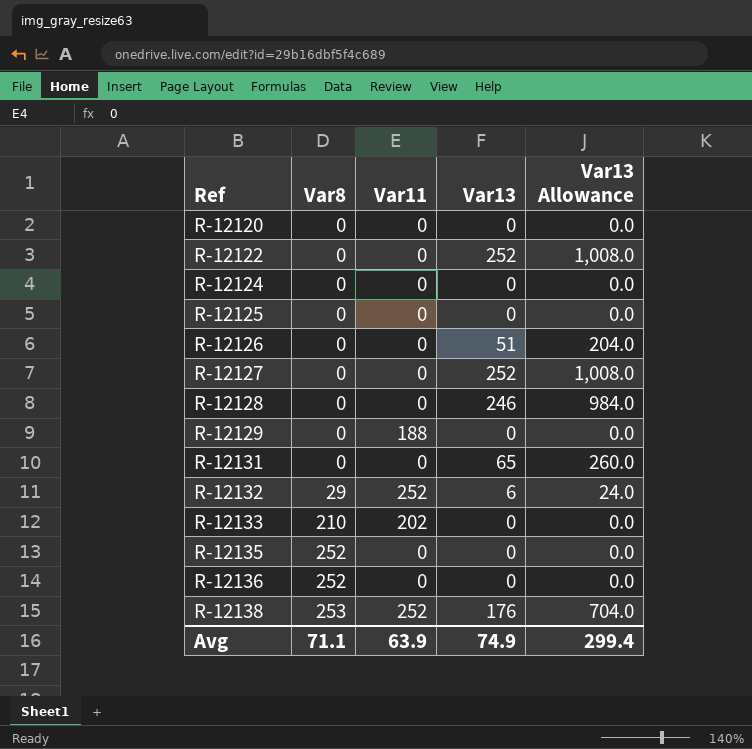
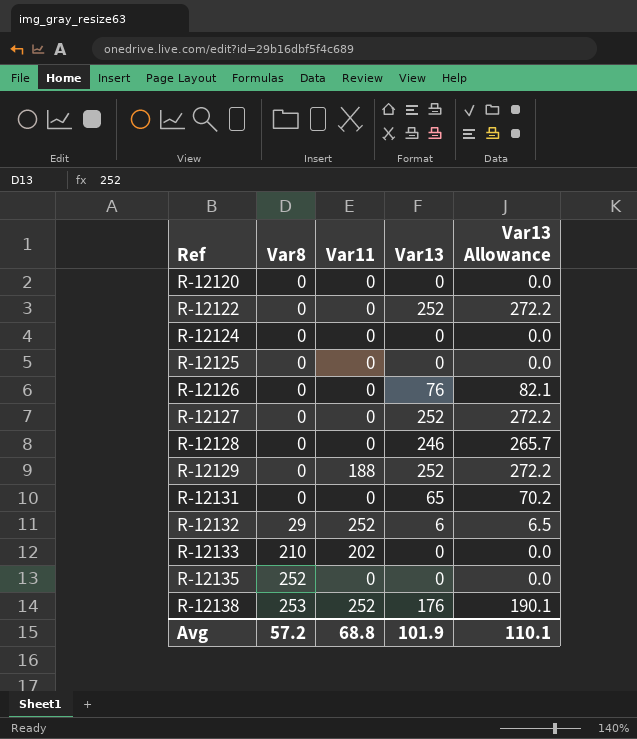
column Var13 Allowance | formula: [Var13] * 4 -> [Var13] * 1.08
row R-12136: 252 | 0 | 0 | 0.0 -> none
R-12126 | Var13: 51 -> 76
R-12129 | Var13: 0 -> 252
Avg | Var8: 71.1 -> 57.2
Avg | Var11: 63.9 -> 68.8
Avg | Var13: 74.9 -> 101.9
Avg | Var13 Allowance: 299.4 -> 110.1

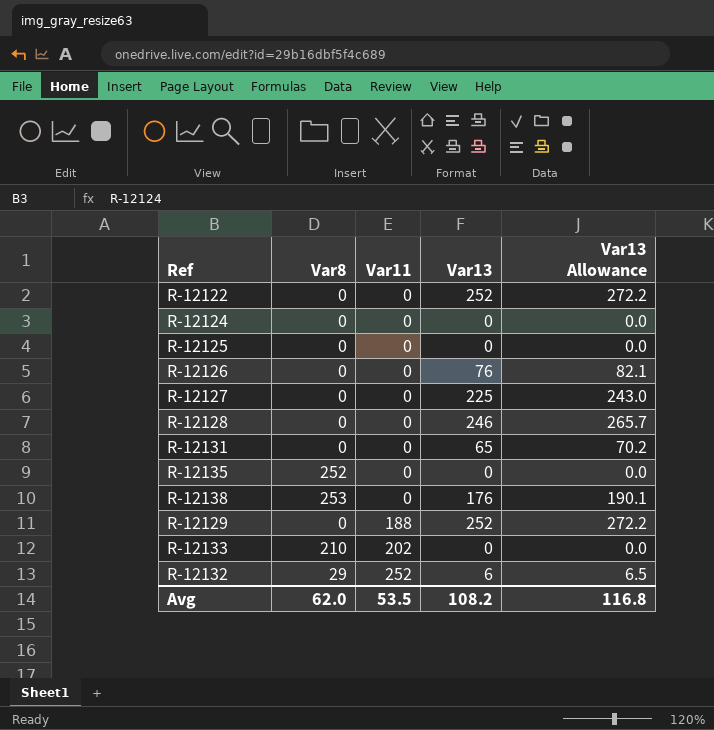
row order: Ref ascending -> Var11 ascending
row R-12120: 0 | 0 | 0 | 0.0 -> none
R-12127 | Var13: 252 -> 225
R-12127 | Var13 Allowance: 272.2 -> 243.0
R-12138 | Var11: 252 -> 0
Avg | Var8: 57.2 -> 62.0
Avg | Var11: 68.8 -> 53.5
Avg | Var13: 101.9 -> 108.2
Avg | Var13 Allowance: 110.1 -> 116.8

